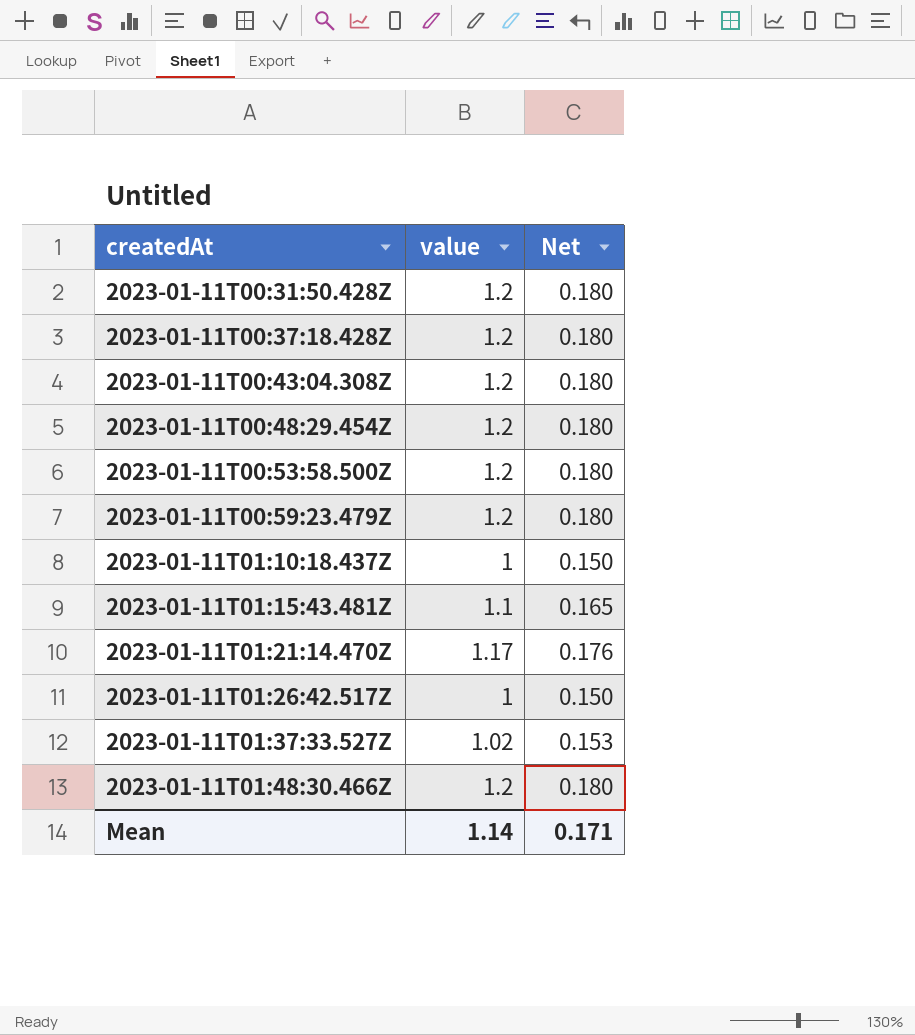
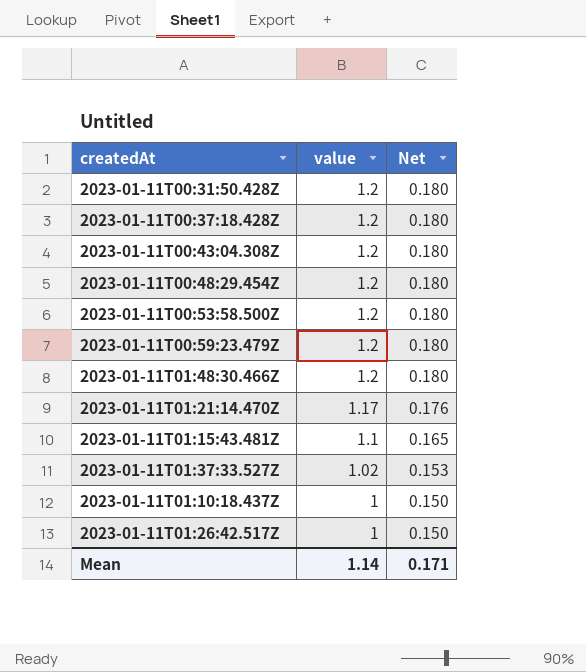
row order: createdAt ascending -> value descending

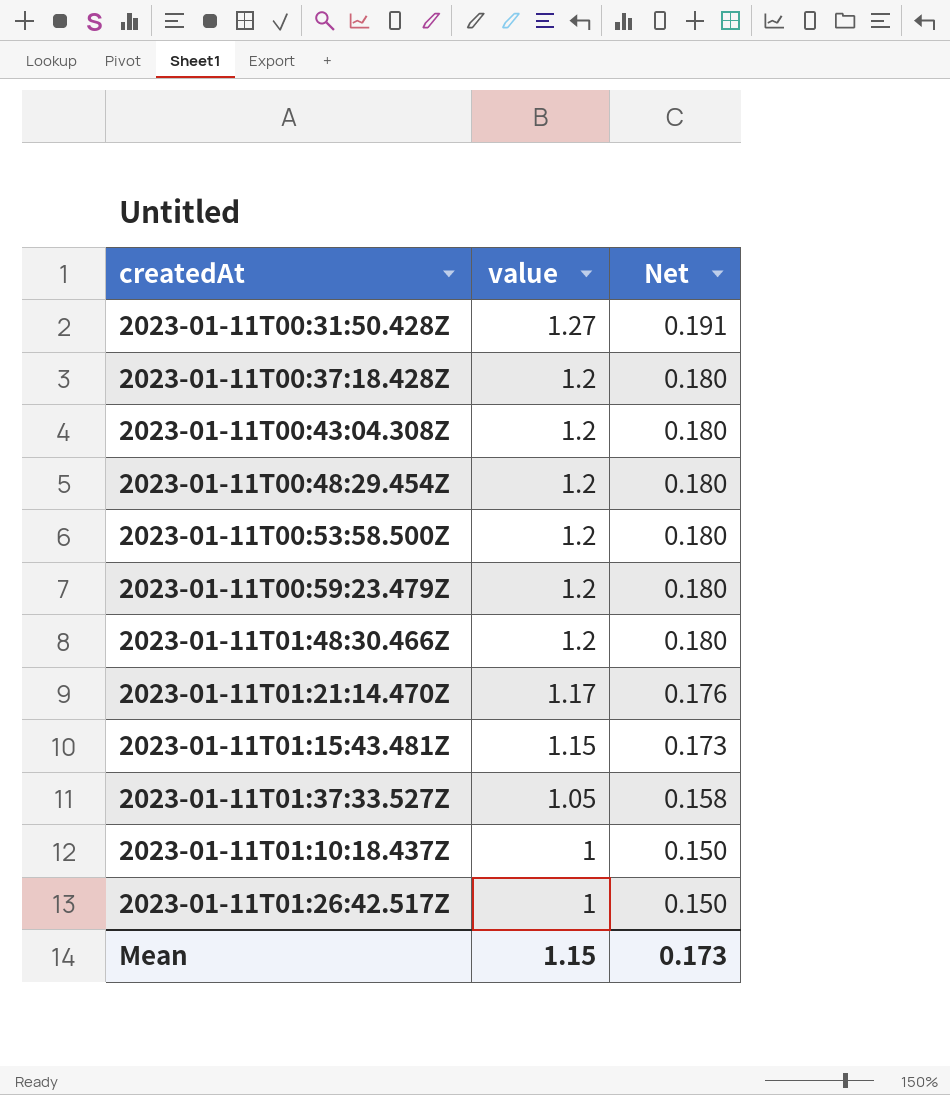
2023-01-11T00:31:50.428Z | value: 1.2 -> 1.27
2023-01-11T00:31:50.428Z | Net: 0.180 -> 0.191
2023-01-11T01:15:43.481Z | value: 1.1 -> 1.15
2023-01-11T01:15:43.481Z | Net: 0.165 -> 0.173
2023-01-11T01:37:33.527Z | value: 1.02 -> 1.05
2023-01-11T01:37:33.527Z | Net: 0.153 -> 0.158
Mean | value: 1.14 -> 1.15
Mean | Net: 0.171 -> 0.173

